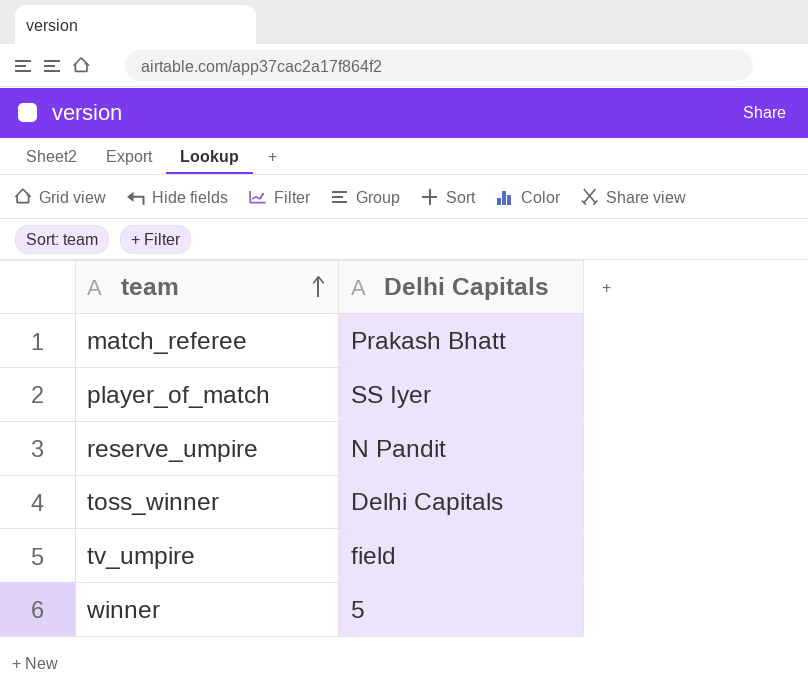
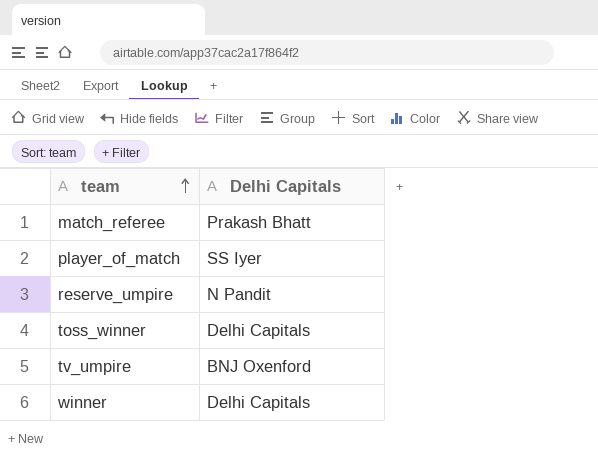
tv_umpire | Delhi Capitals: field -> BNJ Oxenford
winner | Delhi Capitals: 5 -> Delhi Capitals

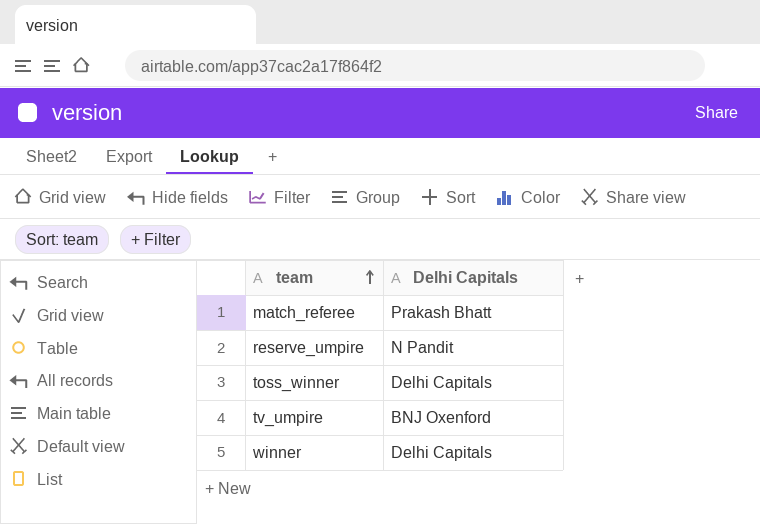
row player_of_match: SS Iyer -> none

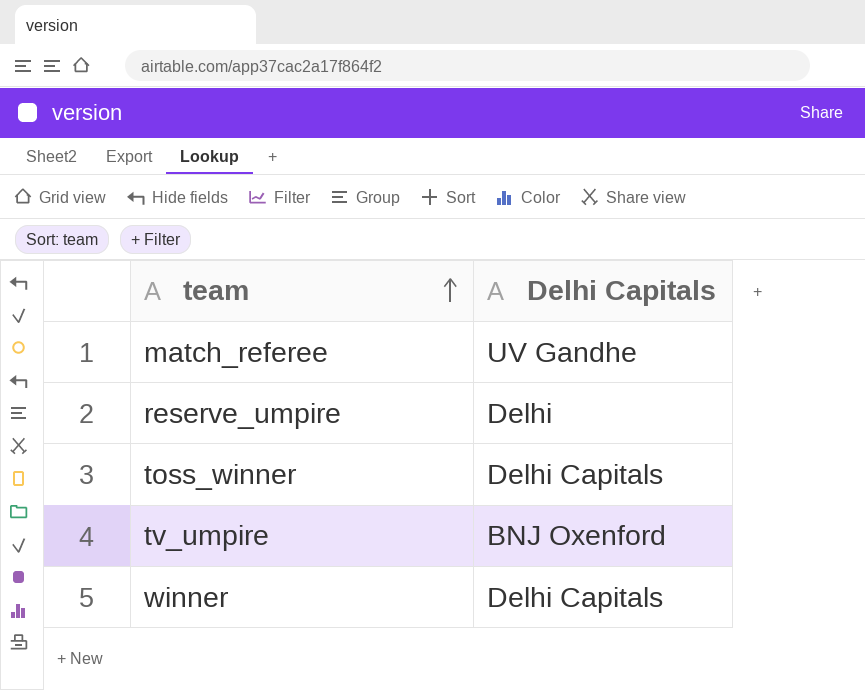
match_referee | Delhi Capitals: Prakash Bhatt -> UV Gandhe
reserve_umpire | Delhi Capitals: N Pandit -> Delhi

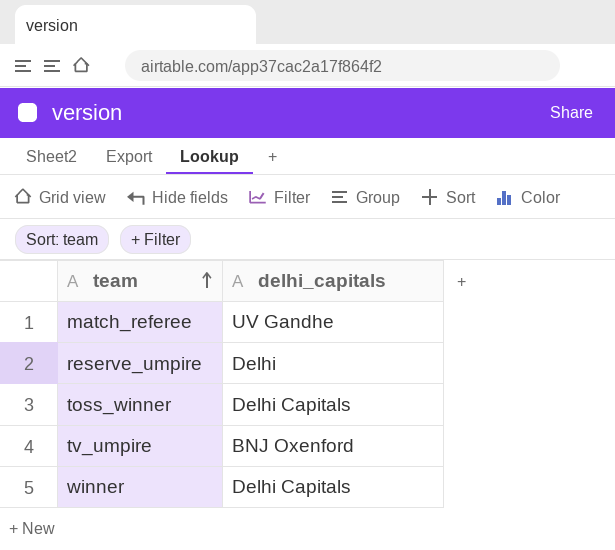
column name: Delhi Capitals -> delhi_capitals

